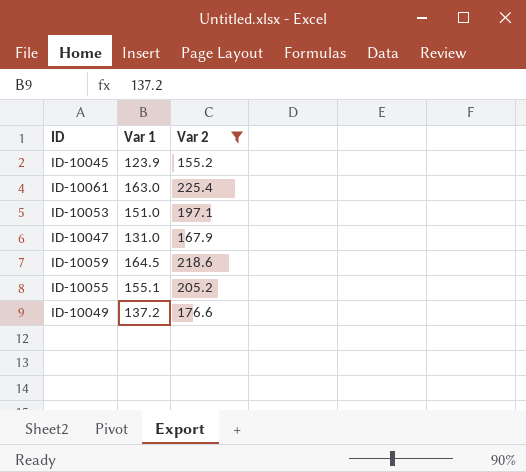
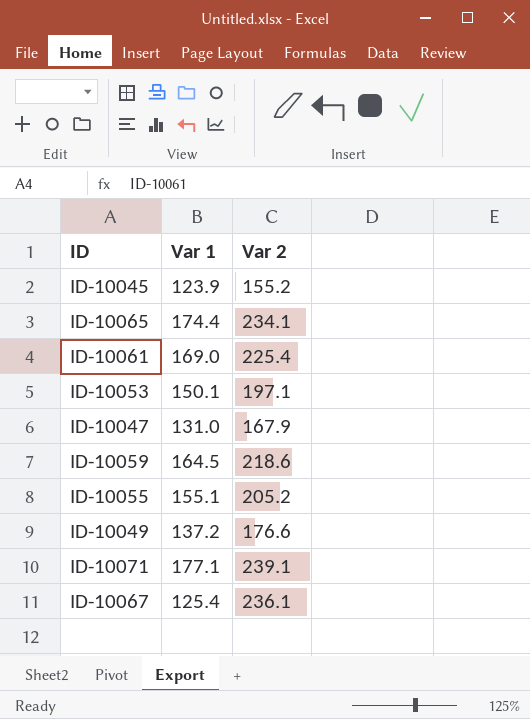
filter: Var 2 <= 225.4 -> none
ID-10061 | Var 1: 163.0 -> 169.0
ID-10053 | Var 1: 151.0 -> 150.1

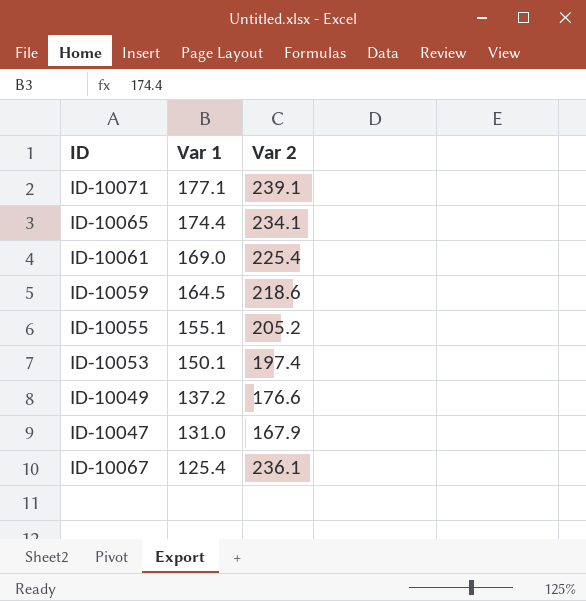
row order: none -> Var 1 descending
row ID-10045: 123.9 | 155.2 -> none
ID-10053 | Var 2: 197.1 -> 197.4

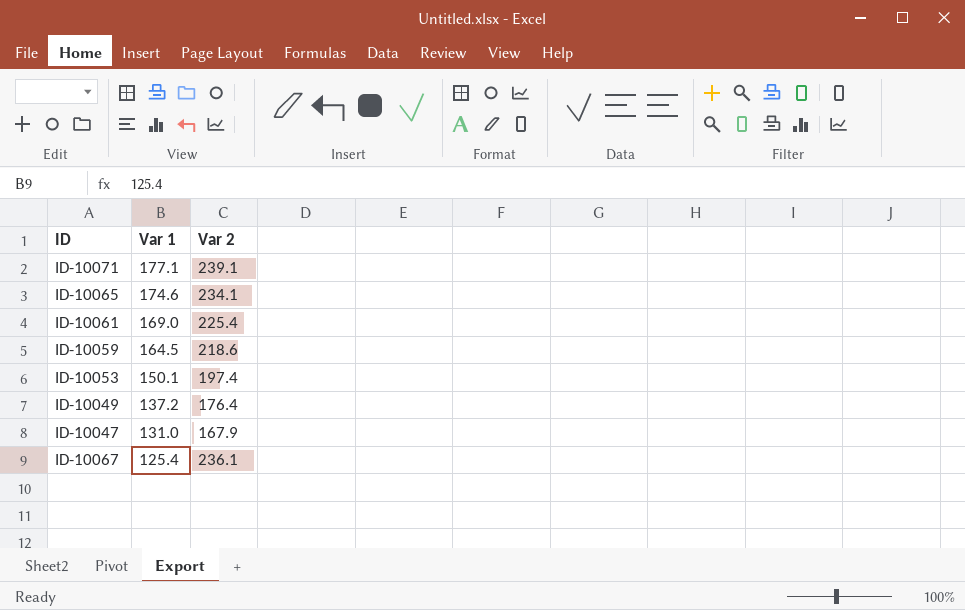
row ID-10055: 155.1 | 205.2 -> none
ID-10065 | Var 1: 174.4 -> 174.6
ID-10049 | Var 2: 176.6 -> 176.4

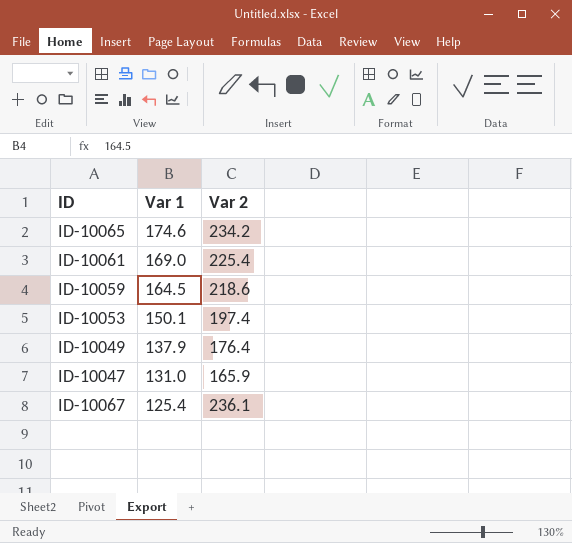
row ID-10071: 177.1 | 239.1 -> none
ID-10065 | Var 2: 234.1 -> 234.2
ID-10049 | Var 1: 137.2 -> 137.9
ID-10047 | Var 2: 167.9 -> 165.9

